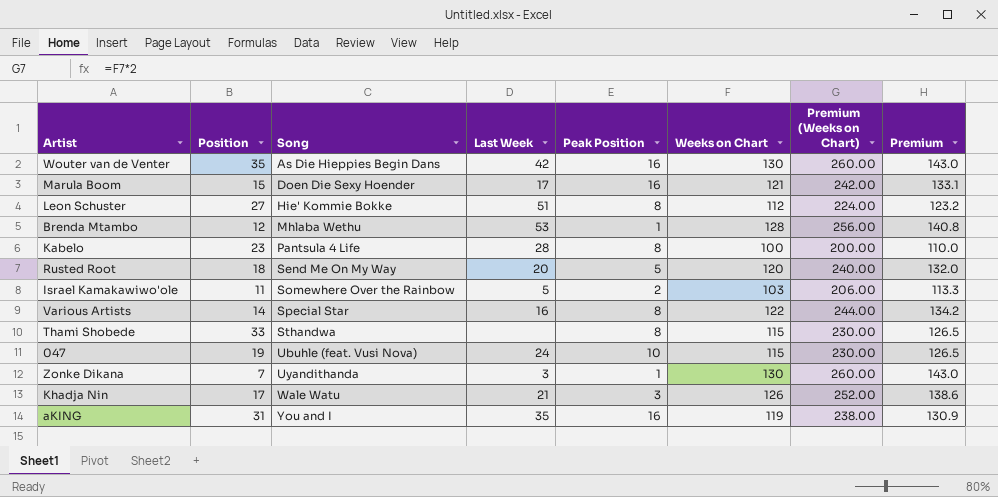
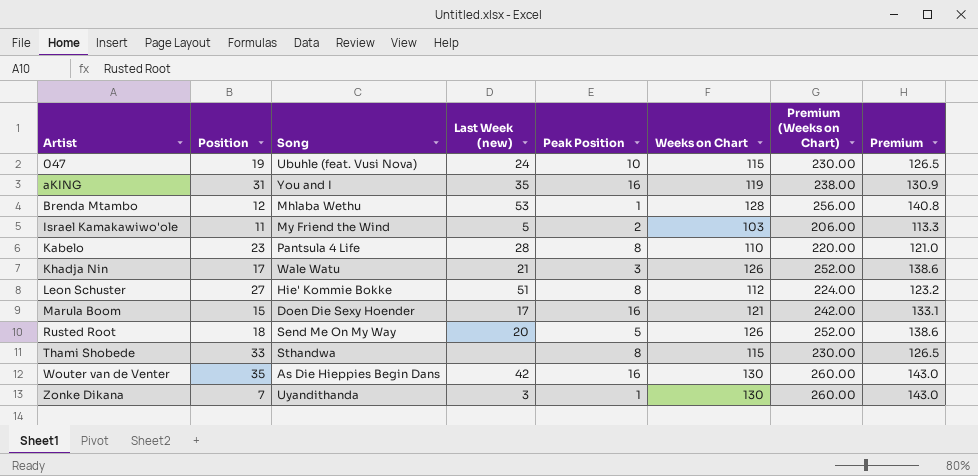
row order: Song ascending -> Artist ascending
column name: Last Week -> Last Week (new)
row Various Artists: 14 | Special Star | 16 | 8 | 122 | 244.00 | 134.2 -> none
Israel Kamakawiwo'ole | Song: Somewhere Over the Rainbow -> My Friend the Wind
Kabelo | Weeks on Chart: 100 -> 110
Kabelo | Premium (Weeks on Chart): 200.00 -> 220.00
Kabelo | Premium: 110.0 -> 121.0
Rusted Root | Weeks on Chart: 120 -> 126
Rusted Root | Premium (Weeks on Chart): 240.00 -> 252.00
Rusted Root | Premium: 132.0 -> 138.6

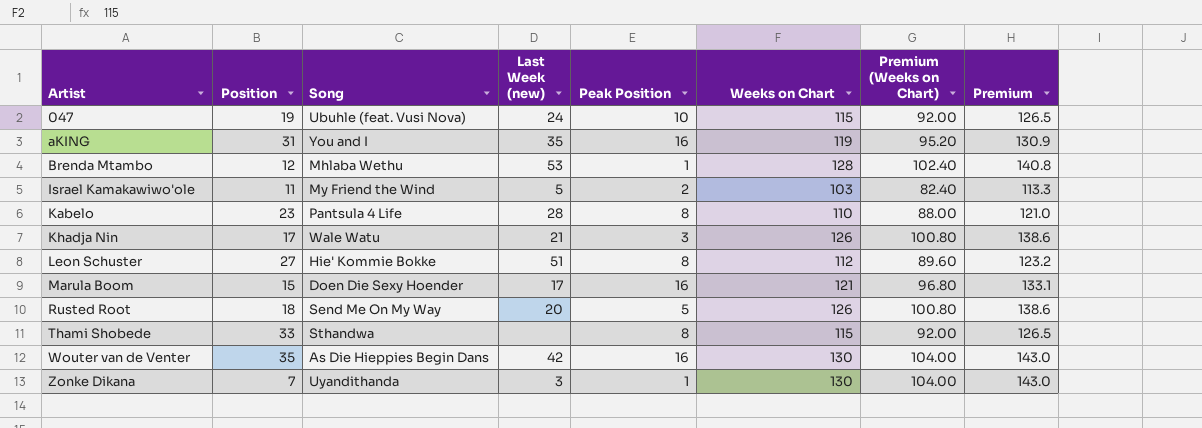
column Premium (Weeks on Chart) | formula: [Weeks on Chart] * 2 -> [Weeks on Chart] * 0.8

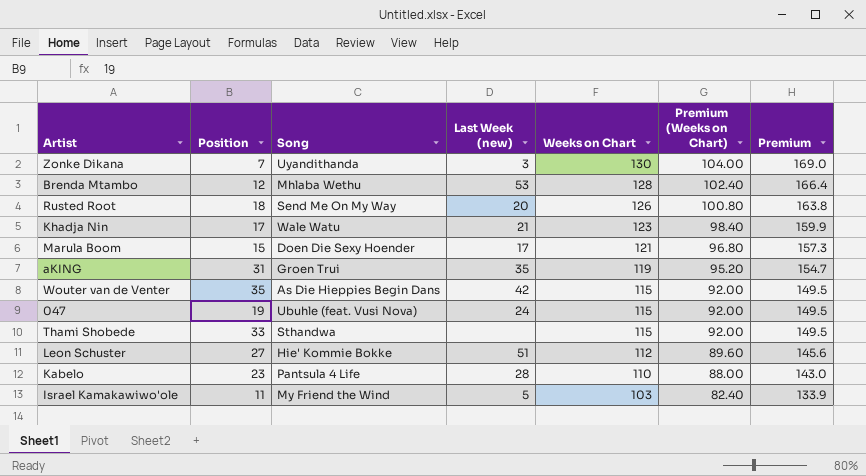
row order: Artist ascending -> Weeks on Chart descending
column Peak Position | position: 5 -> none
column Premium | formula: [Weeks on Chart] * 1.1 -> [Weeks on Chart] * 1.3
Khadja Nin | Weeks on Chart: 126 -> 123
Khadja Nin | Premium (Weeks on Chart): 100.80 -> 98.40
aKING | Song: You and I -> Groen Trui
Wouter van de Venter | Weeks on Chart: 130 -> 115
Wouter van de Venter | Premium (Weeks on Chart): 104.00 -> 92.00

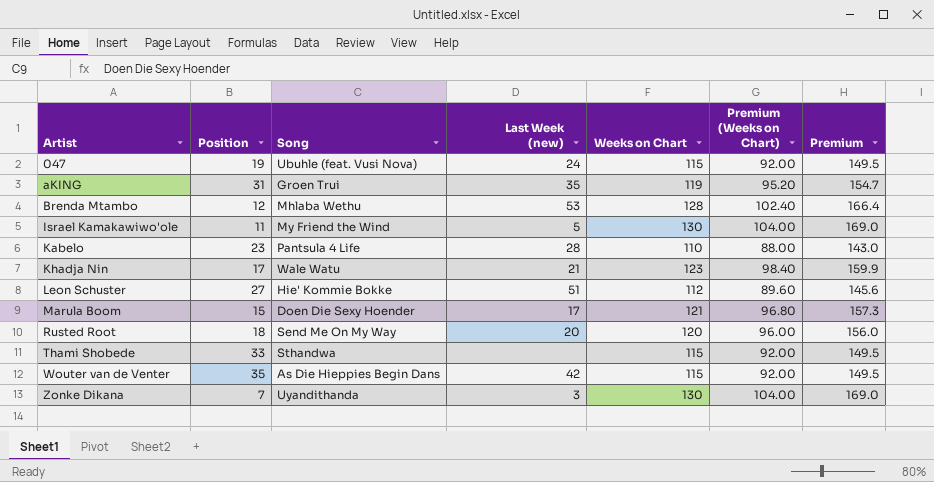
row order: Weeks on Chart descending -> Artist ascending
Israel Kamakawiwo'ole | Weeks on Chart: 103 -> 130
Israel Kamakawiwo'ole | Premium (Weeks on Chart): 82.40 -> 104.00
Israel Kamakawiwo'ole | Premium: 133.9 -> 169.0
Rusted Root | Weeks on Chart: 126 -> 120
Rusted Root | Premium (Weeks on Chart): 100.80 -> 96.00
Rusted Root | Premium: 163.8 -> 156.0

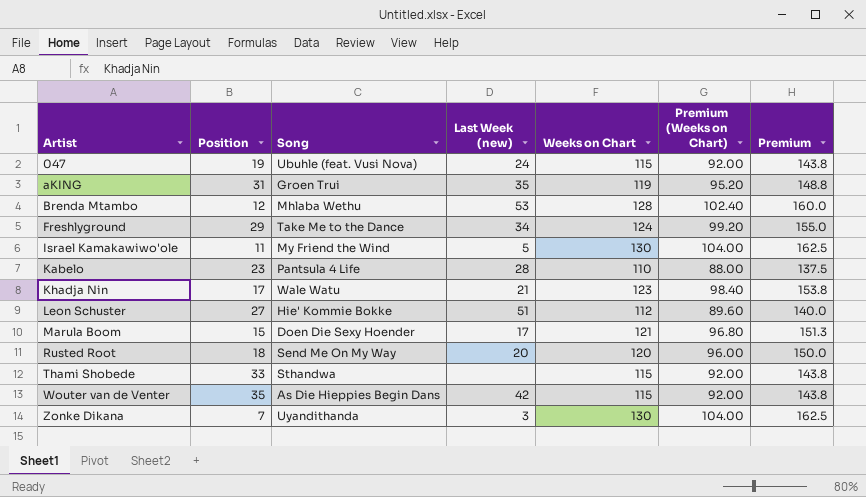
column Premium | formula: [Weeks on Chart] * 1.3 -> [Weeks on Chart] * 1.25
row Freshlyground: none -> 29 | Take Me to the Dance | 34 | 124 | 99.20 | 155.0

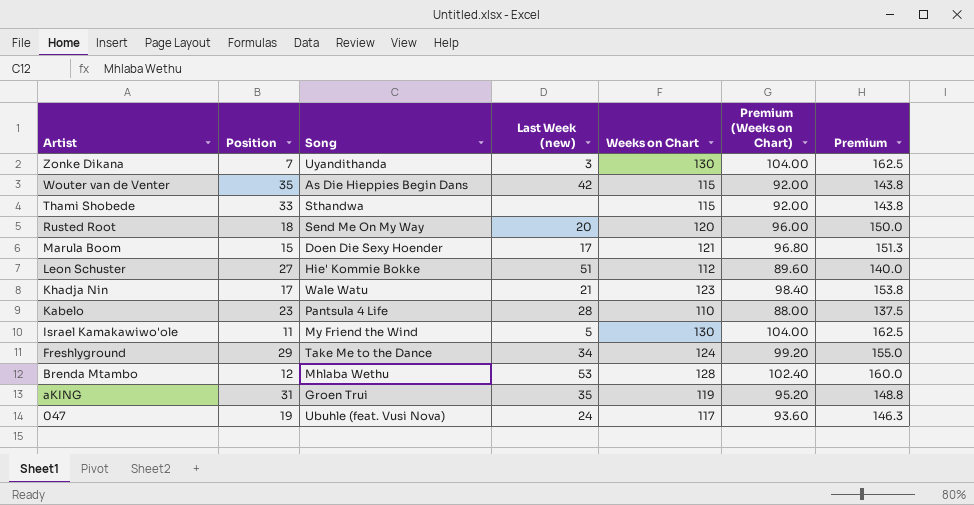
row order: Artist ascending -> Artist descending
047 | Weeks on Chart: 115 -> 117
047 | Premium (Weeks on Chart): 92.00 -> 93.60
047 | Premium: 143.8 -> 146.3

